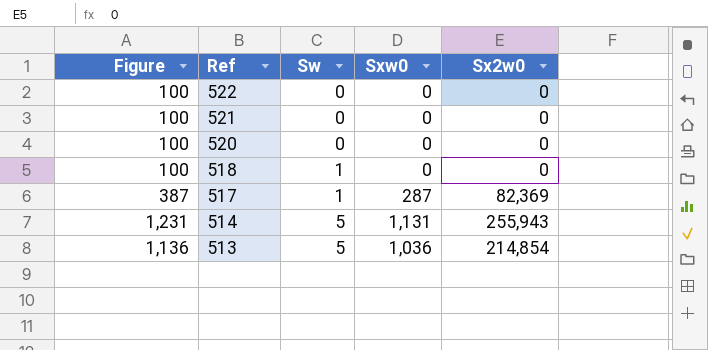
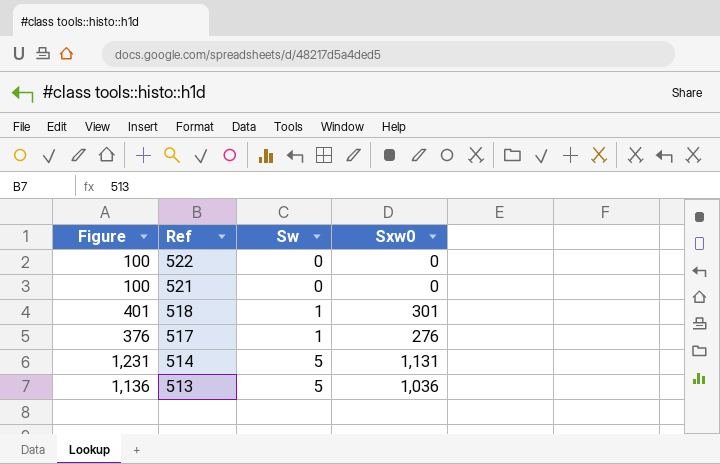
column Sx2w0 | position: 5 -> none
row 520: 100 | 0 | 0 | 0 -> none
518 | Figure: 100 -> 401
518 | Sxw0: 0 -> 301
517 | Figure: 387 -> 376
517 | Sxw0: 287 -> 276

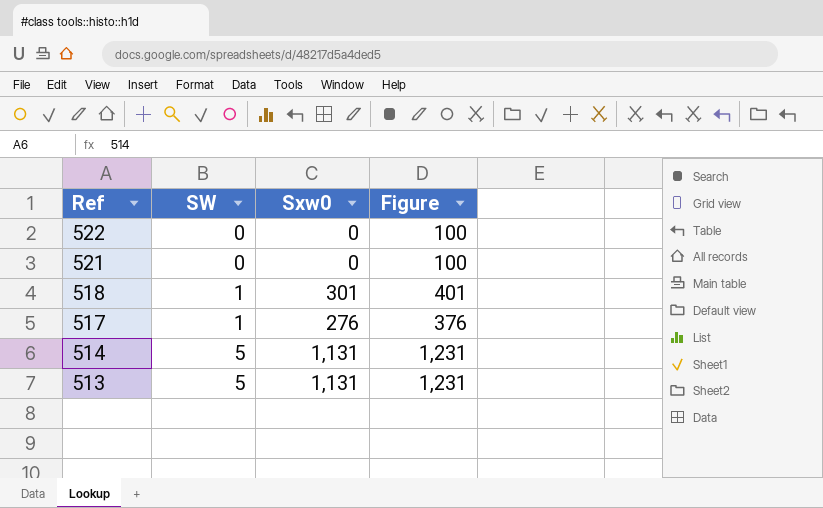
column name: Sw -> SW
column Figure | position: 1 -> 4
513 | Sxw0: 1,036 -> 1,131
513 | Figure: 1,136 -> 1,231

